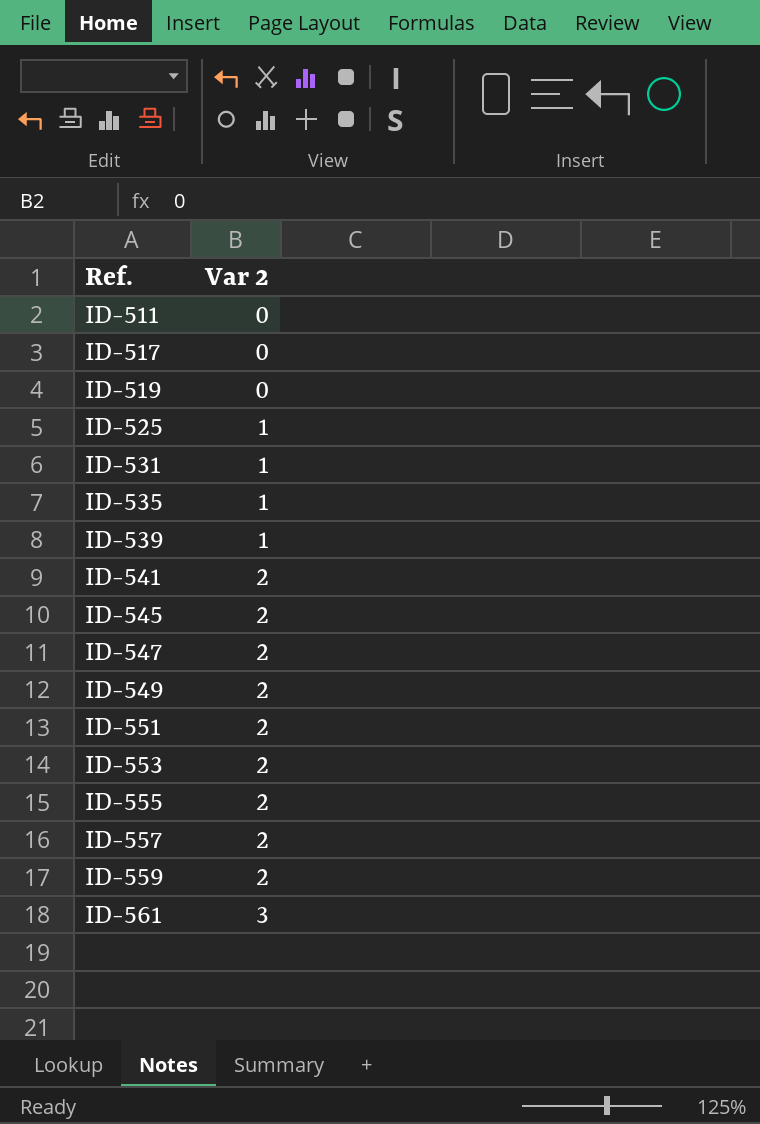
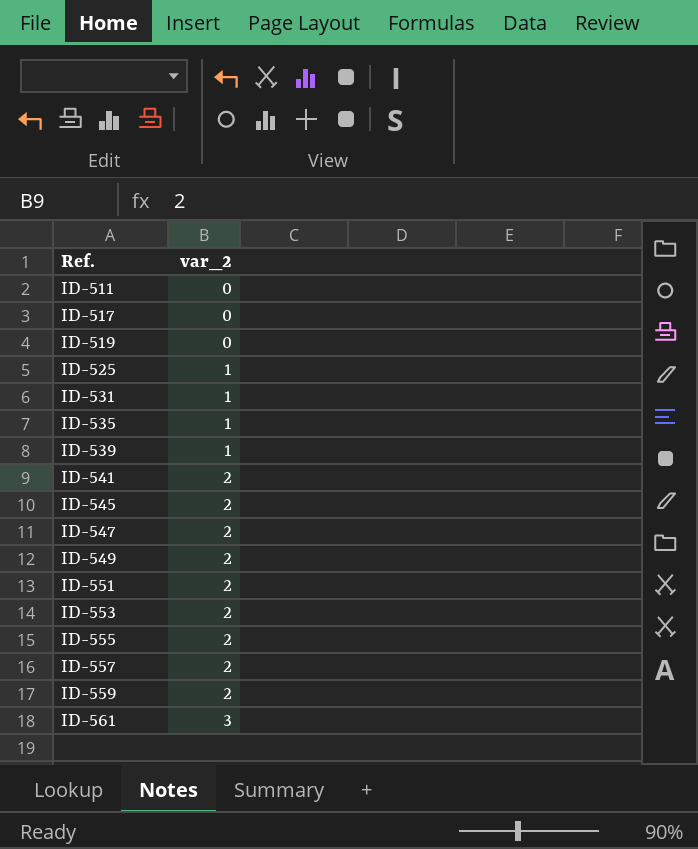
column name: Var 2 -> var_2

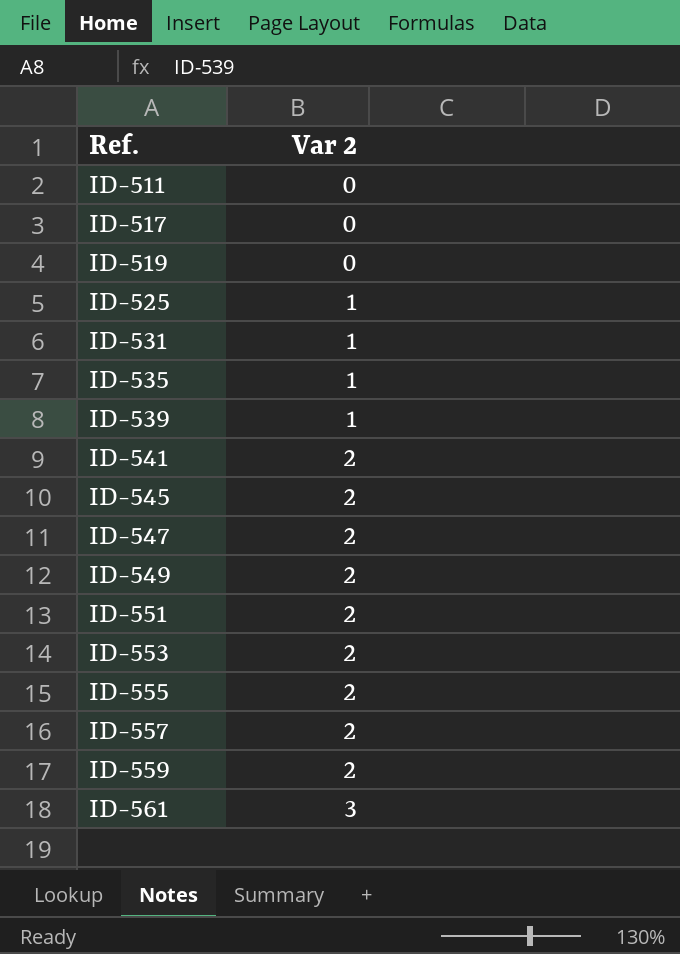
column name: var_2 -> Var 2

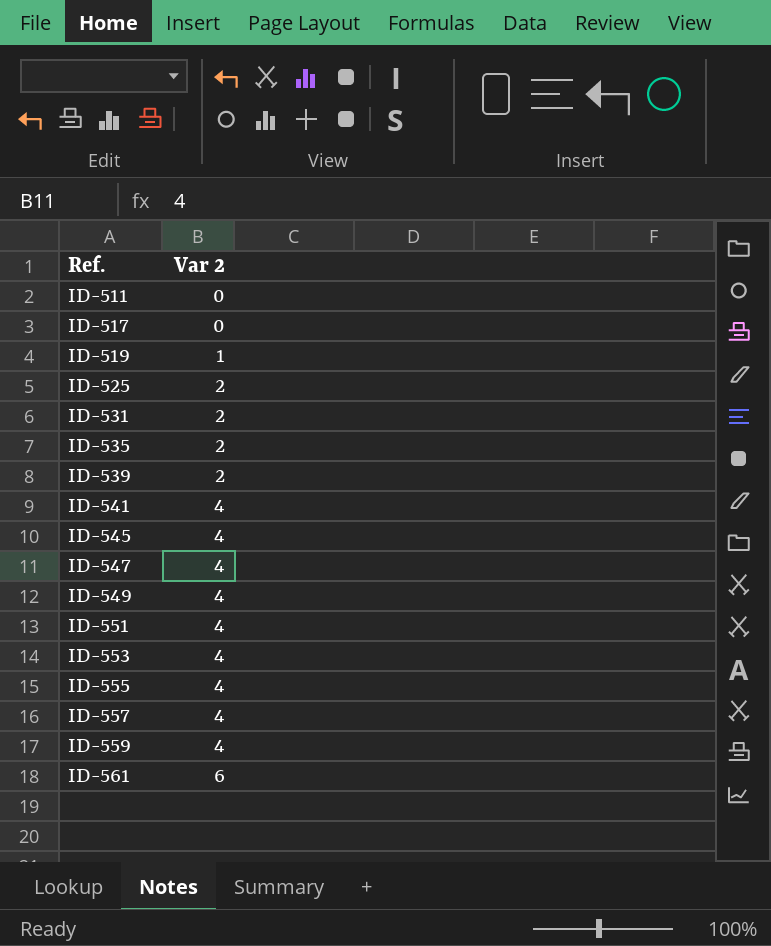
ID-519 | Var 2: 0 -> 1
ID-525 | Var 2: 1 -> 2
ID-531 | Var 2: 1 -> 2
ID-535 | Var 2: 1 -> 2
ID-539 | Var 2: 1 -> 2
ID-541 | Var 2: 2 -> 4
ID-545 | Var 2: 2 -> 4
ID-547 | Var 2: 2 -> 4
ID-549 | Var 2: 2 -> 4
ID-551 | Var 2: 2 -> 4
ID-553 | Var 2: 2 -> 4
ID-555 | Var 2: 2 -> 4
ID-557 | Var 2: 2 -> 4
ID-559 | Var 2: 2 -> 4
ID-561 | Var 2: 3 -> 6

